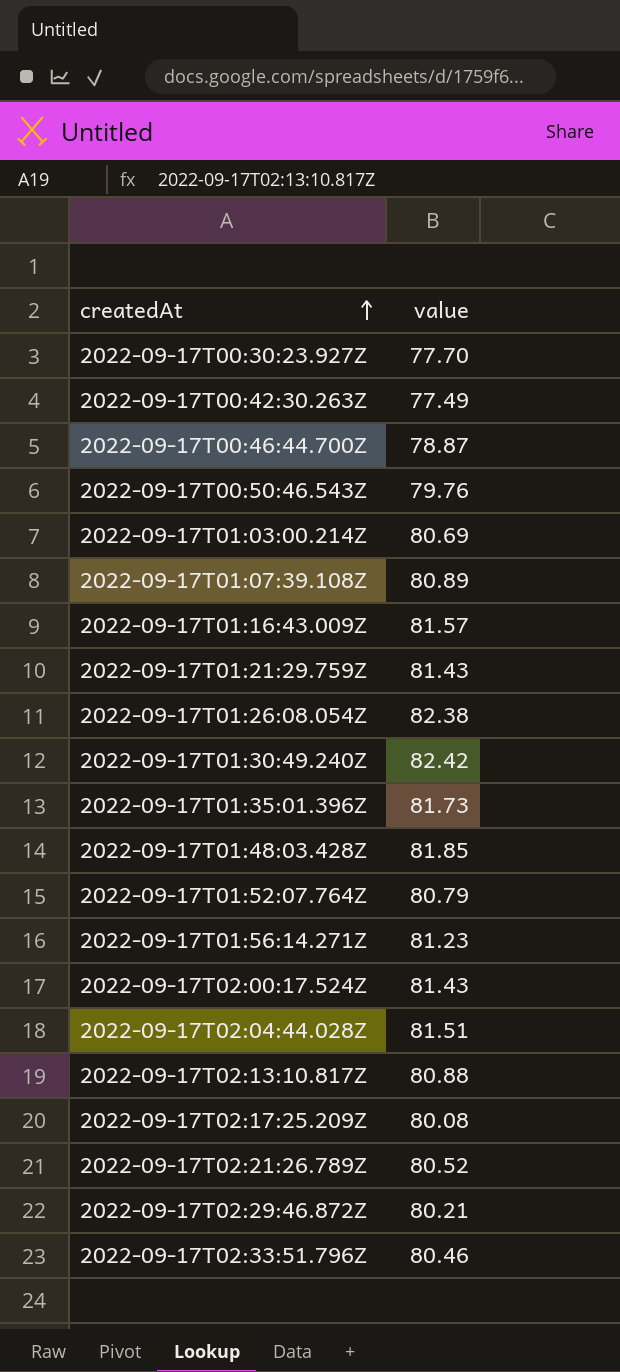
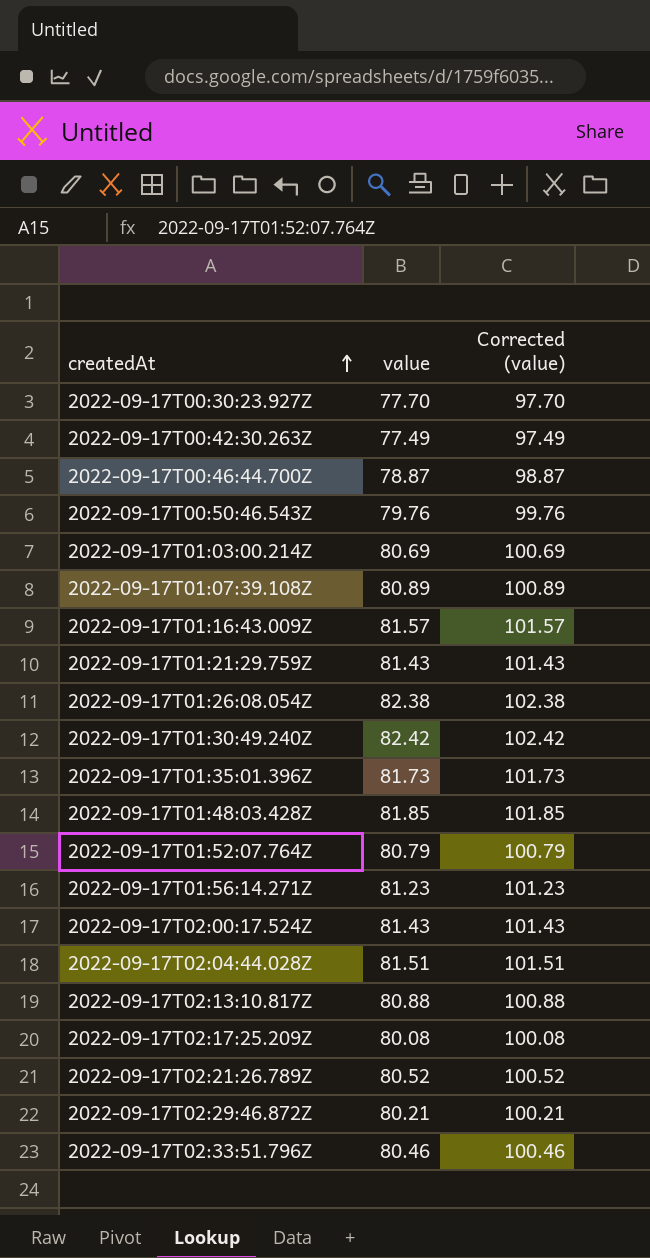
column Corrected (value) | formula: none -> [value] + 20

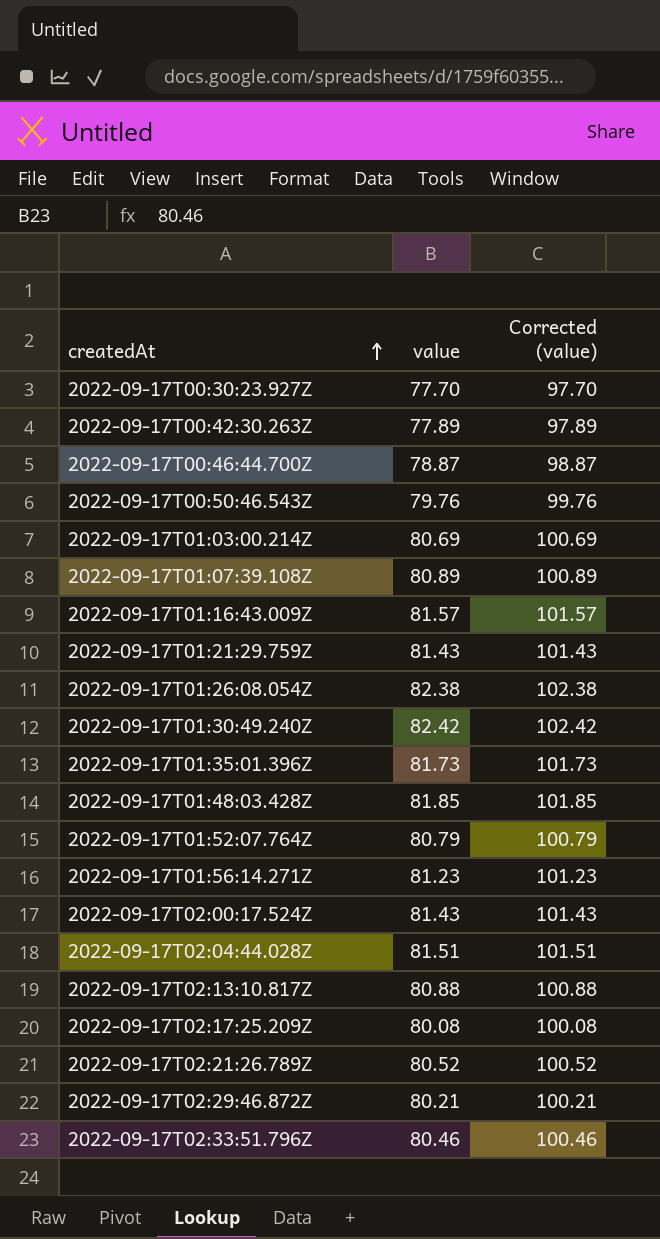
2022-09-17T00:42:30.263Z | value: 77.49 -> 77.89
2022-09-17T00:42:30.263Z | Corrected (value): 97.49 -> 97.89

